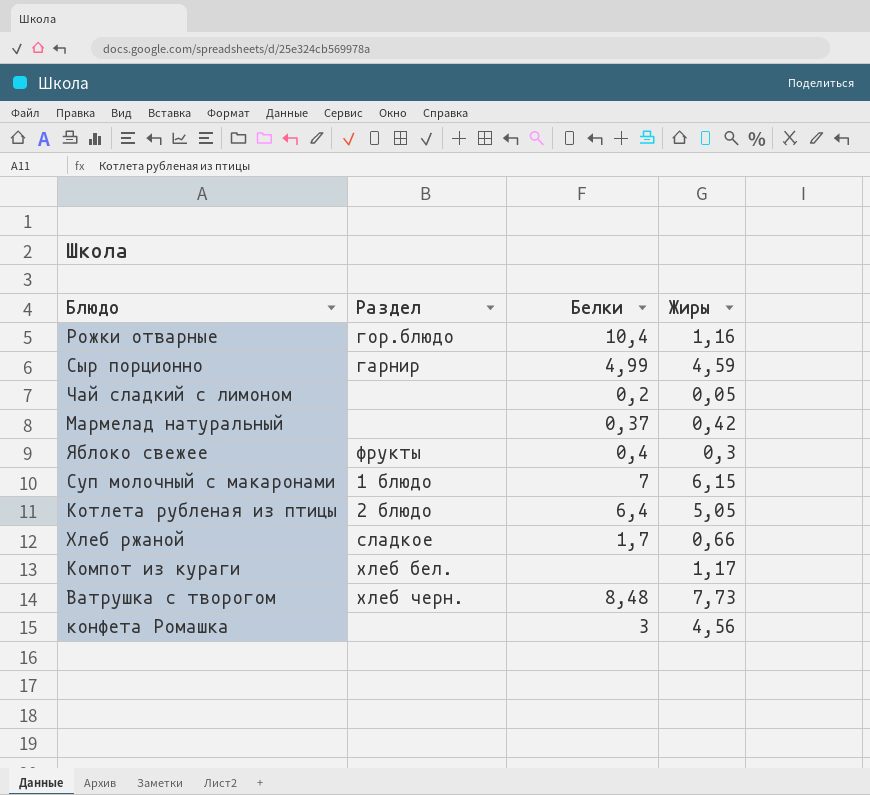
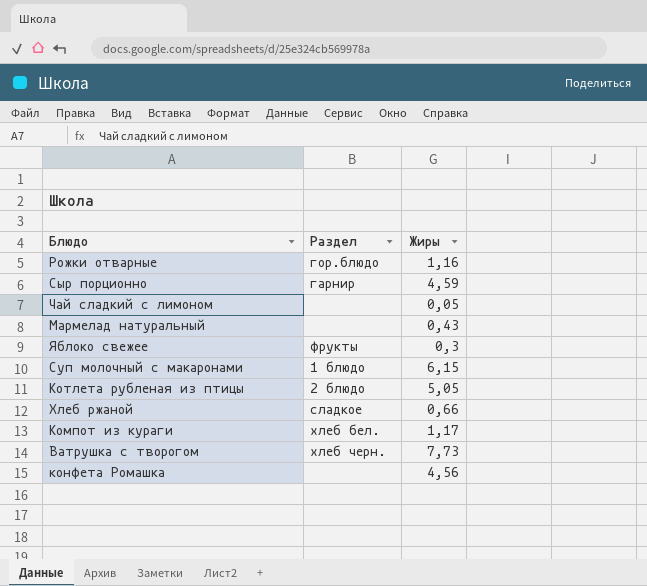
column Белки | position: 3 -> none
Мармелад натуральный | Жиры: 0,42 -> 0,43

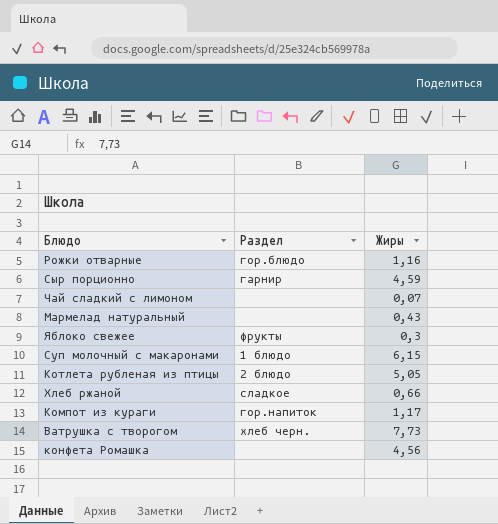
Чай сладкий с лимоном | Жиры: 0,05 -> 0,07
Компот из кураги | Раздел: хлеб бел. -> гор.напиток

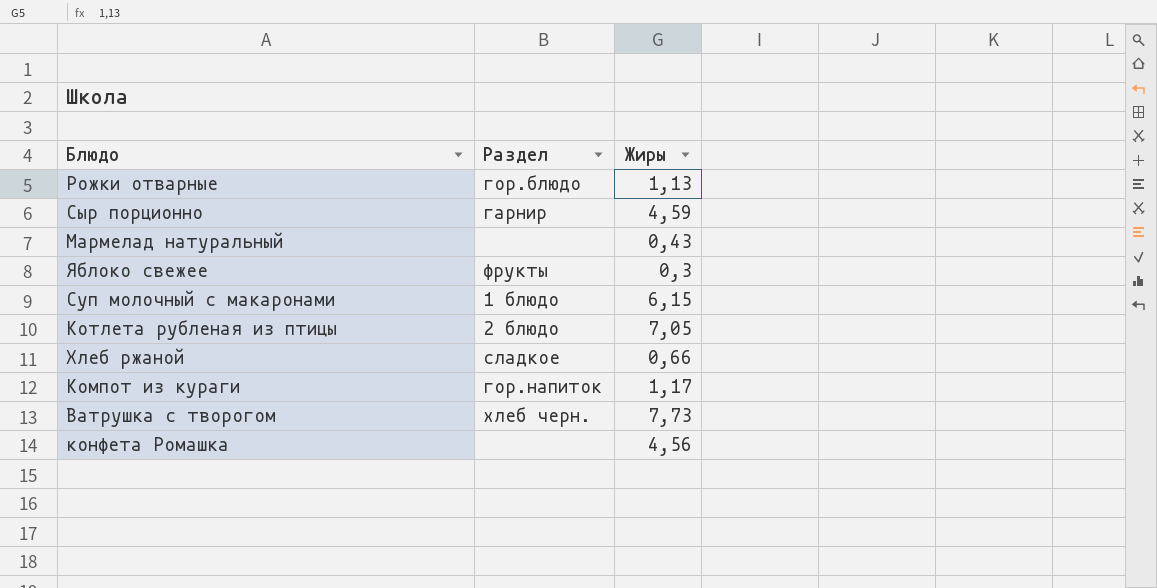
row Чай сладкий с лимоном: none | 0,07 -> none
Рожки отварные | Жиры: 1,16 -> 1,13
Котлета рубленая из птицы | Жиры: 5,05 -> 7,05

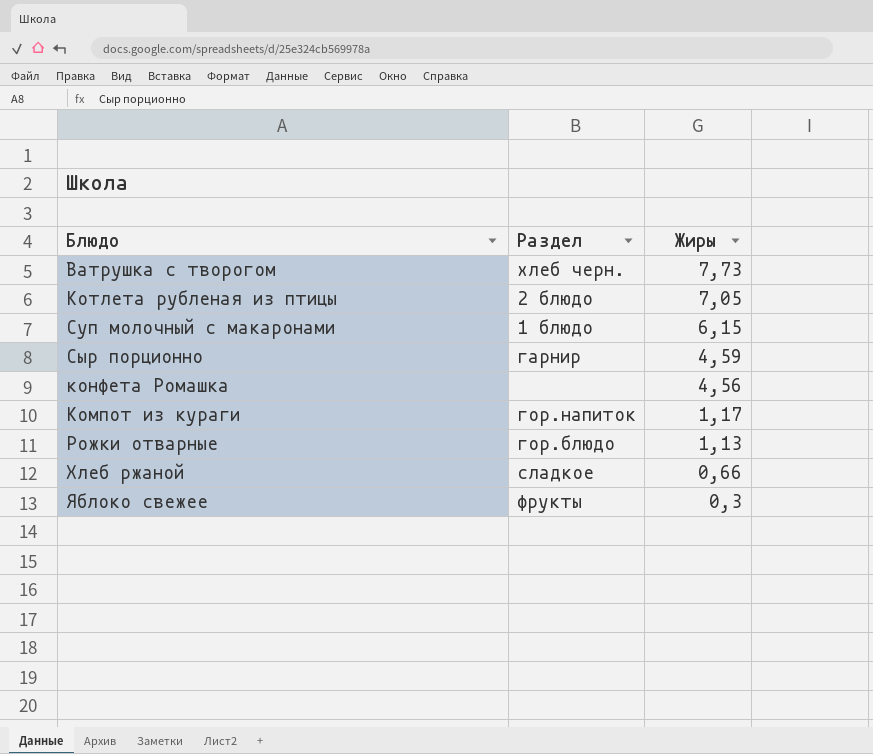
row order: none -> Жиры descending
row Мармелад натуральный: none | 0,43 -> none

